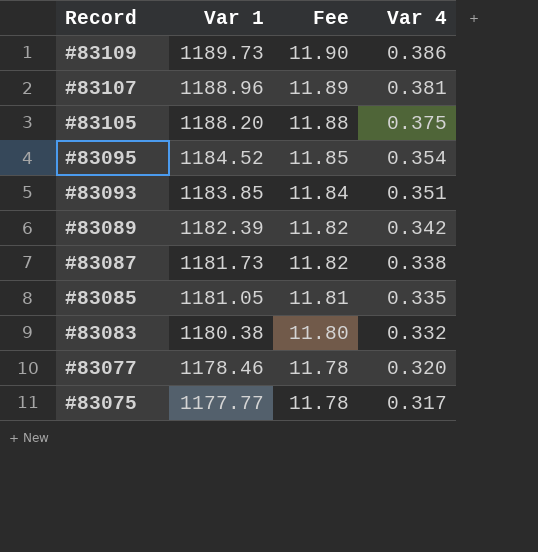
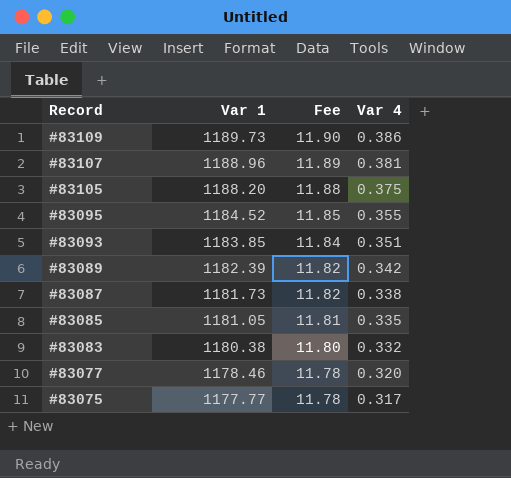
#83095 | Var 4: 0.354 -> 0.355

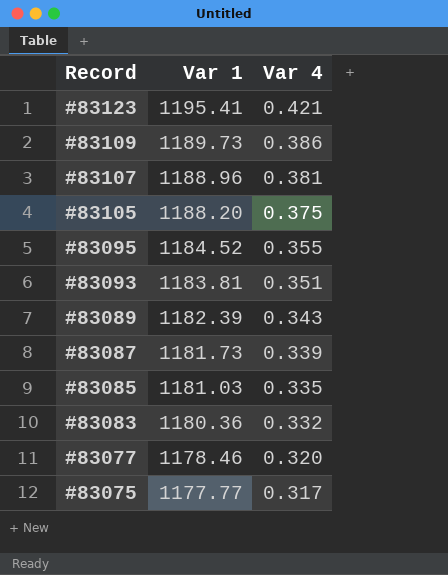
column Fee | formula: [Var 1] * 0.01 -> none
row #83123: none -> 1195.41 | 0.421
#83093 | Var 1: 1183.85 -> 1183.81
#83089 | Var 4: 0.342 -> 0.343
#83087 | Var 4: 0.338 -> 0.339
#83085 | Var 1: 1181.05 -> 1181.03
#83083 | Var 1: 1180.38 -> 1180.36

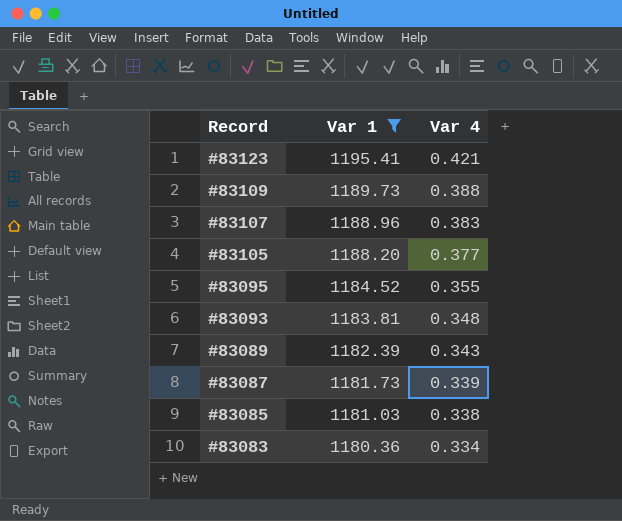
filter: none -> Var 1 >= 1180.36
#83109 | Var 4: 0.386 -> 0.388
#83107 | Var 4: 0.381 -> 0.383
#83105 | Var 4: 0.375 -> 0.377
#83093 | Var 4: 0.351 -> 0.348
#83085 | Var 4: 0.335 -> 0.338
#83083 | Var 4: 0.332 -> 0.334

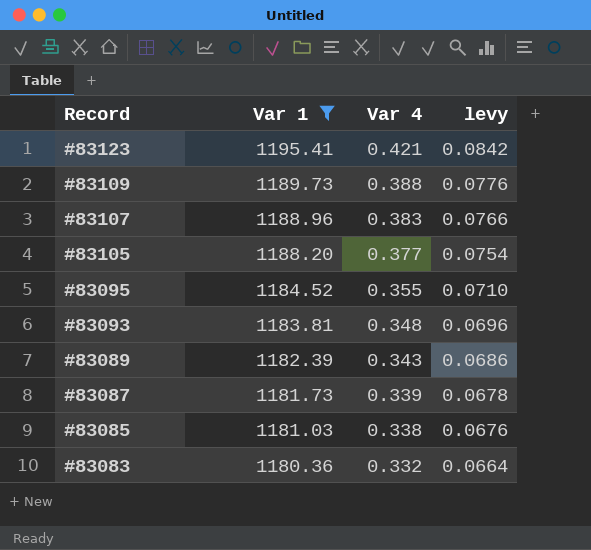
column levy | formula: none -> [Var 4] * 0.2
#83083 | Var 4: 0.334 -> 0.332

